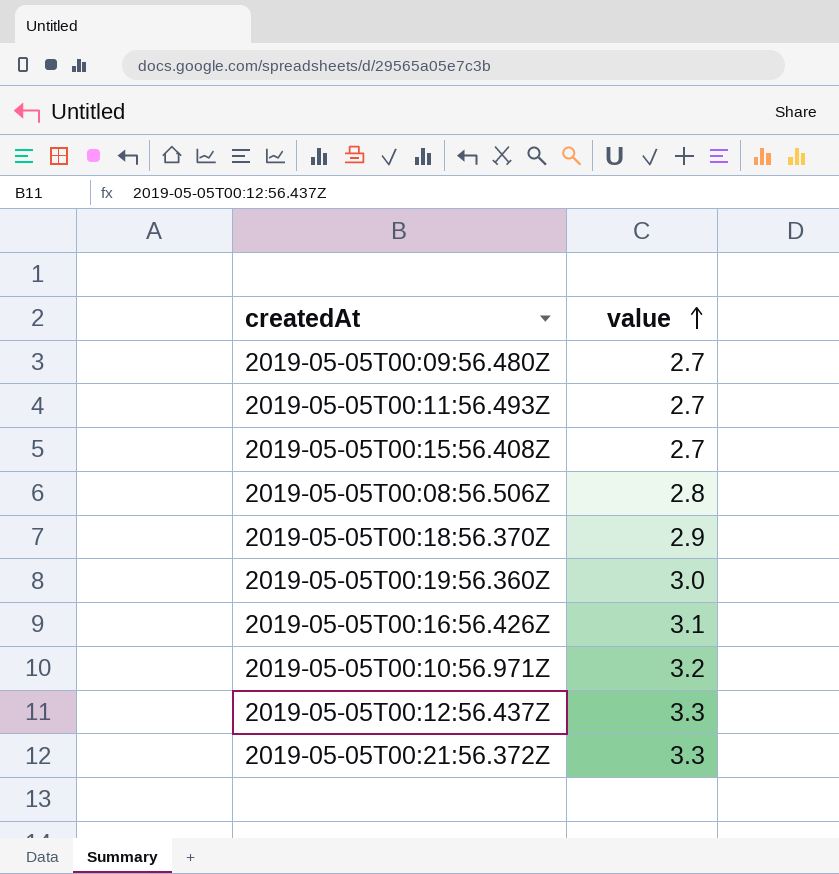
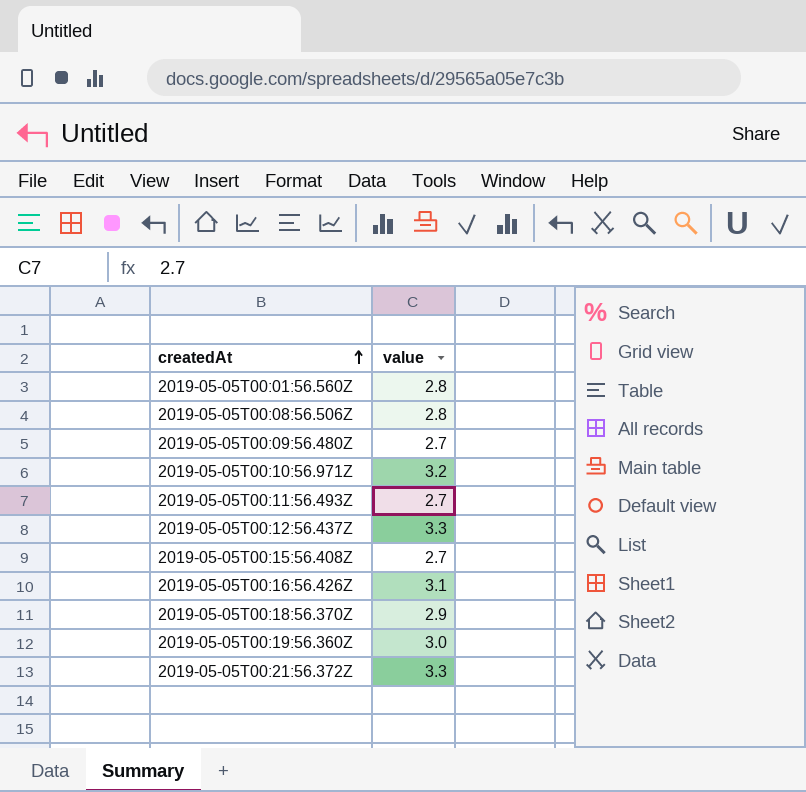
row order: value ascending -> createdAt ascending
row 2019-05-05T00:01:56.560Z: none -> 2.8

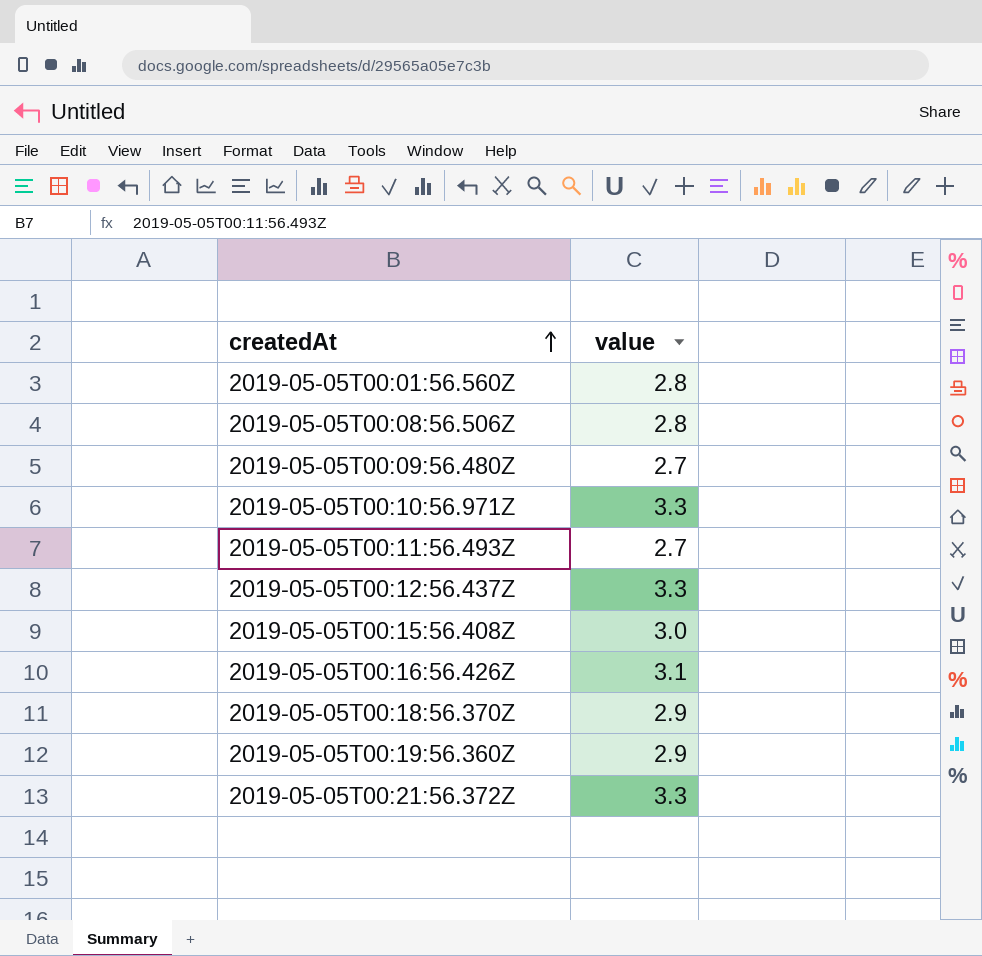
2019-05-05T00:10:56.971Z | value: 3.2 -> 3.3
2019-05-05T00:15:56.408Z | value: 2.7 -> 3.0
2019-05-05T00:19:56.360Z | value: 3.0 -> 2.9

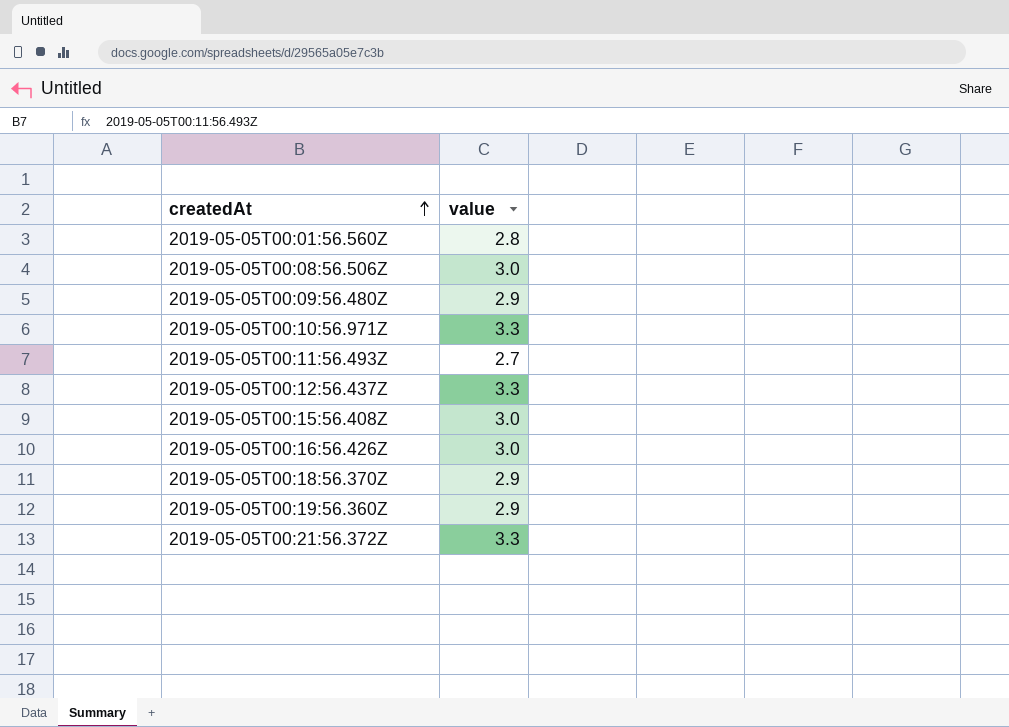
2019-05-05T00:08:56.506Z | value: 2.8 -> 3.0
2019-05-05T00:09:56.480Z | value: 2.7 -> 2.9
2019-05-05T00:16:56.426Z | value: 3.1 -> 3.0

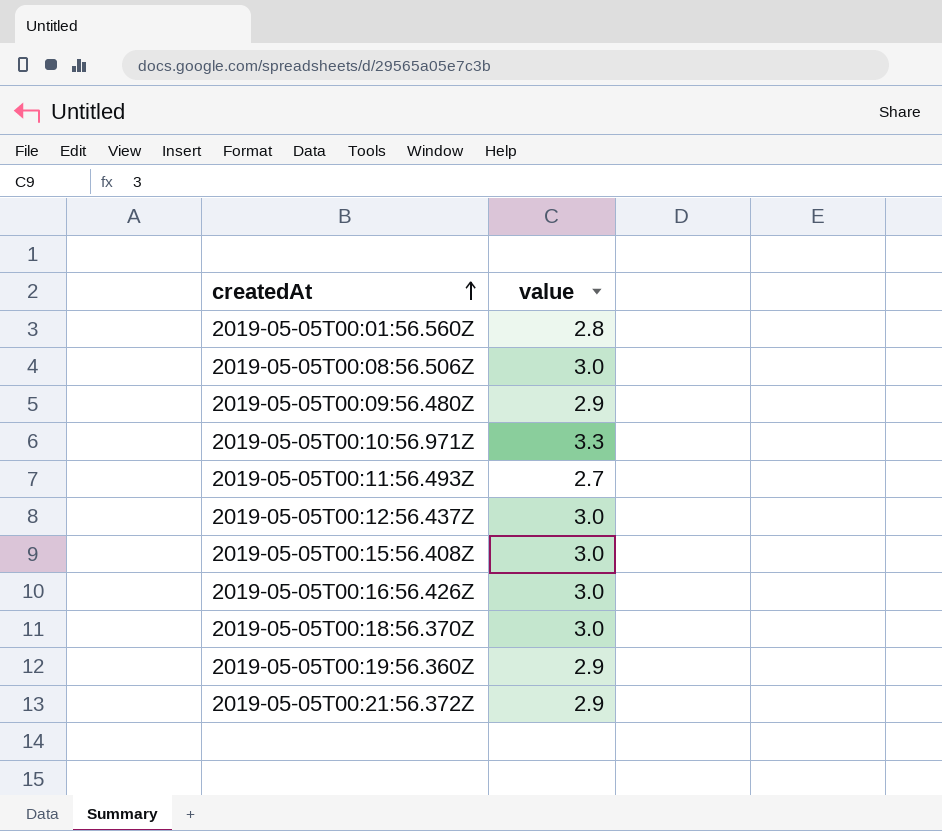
2019-05-05T00:12:56.437Z | value: 3.3 -> 3.0
2019-05-05T00:18:56.370Z | value: 2.9 -> 3.0
2019-05-05T00:21:56.372Z | value: 3.3 -> 2.9

